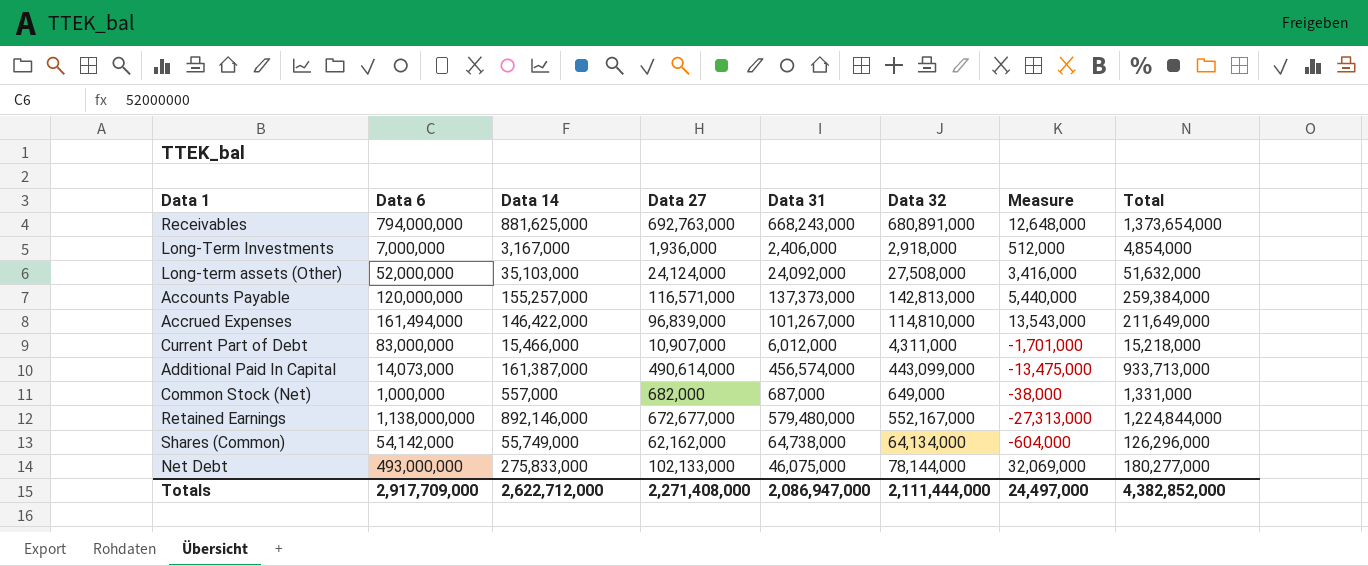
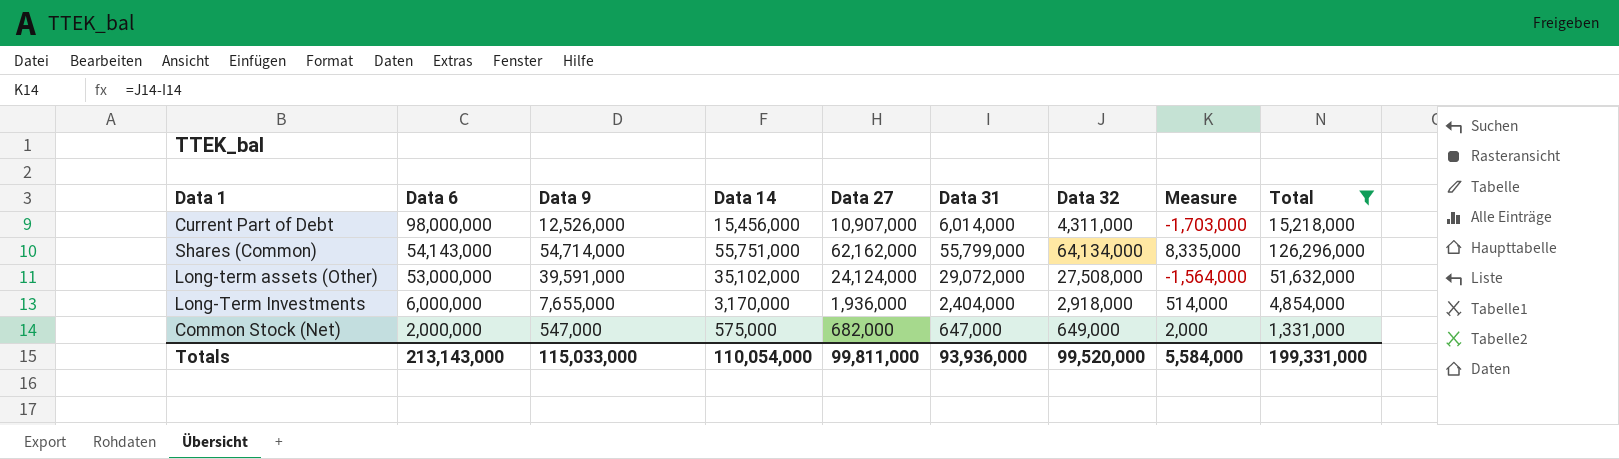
filter: none -> Total <= 126,296,000
row order: none -> Data 6 descending
column Data 9 | position: none -> 3
Current Part of Debt | Data 6: 83,000,000 -> 98,000,000
Current Part of Debt | Data 14: 15,466,000 -> 15,456,000
Current Part of Debt | Data 31: 6,012,000 -> 6,014,000
Current Part of Debt | Measure: -1,701,000 -> -1,703,000
Shares (Common) | Data 6: 54,142,000 -> 54,143,000
Shares (Common) | Data 14: 55,749,000 -> 55,751,000
Shares (Common) | Data 31: 64,738,000 -> 55,799,000
Shares (Common) | Measure: -604,000 -> 8,335,000
Long-term assets (Other) | Data 6: 52,000,000 -> 53,000,000
Long-term assets (Other) | Data 14: 35,103,000 -> 35,102,000
Long-term assets (Other) | Data 31: 24,092,000 -> 29,072,000
Long-term assets (Other) | Measure: 3,416,000 -> -1,564,000
Long-Term Investments | Data 6: 7,000,000 -> 6,000,000
Long-Term Investments | Data 14: 3,167,000 -> 3,170,000
Long-Term Investments | Data 31: 2,406,000 -> 2,404,000
Long-Term Investments | Measure: 512,000 -> 514,000
Common Stock (Net) | Data 6: 1,000,000 -> 2,000,000
Common Stock (Net) | Data 14: 557,000 -> 575,000
Common Stock (Net) | Data 31: 687,000 -> 647,000
Common Stock (Net) | Measure: -38,000 -> 2,000
Totals | Data 6: 2,917,709,000 -> 213,143,000
Totals | Data 14: 2,622,712,000 -> 110,054,000
Totals | Data 27: 2,271,408,000 -> 99,811,000
Totals | Data 31: 2,086,947,000 -> 93,936,000
Totals | Data 32: 2,111,444,000 -> 99,520,000
Totals | Measure: 24,497,000 -> 5,584,000
Totals | Total: 4,382,852,000 -> 199,331,000

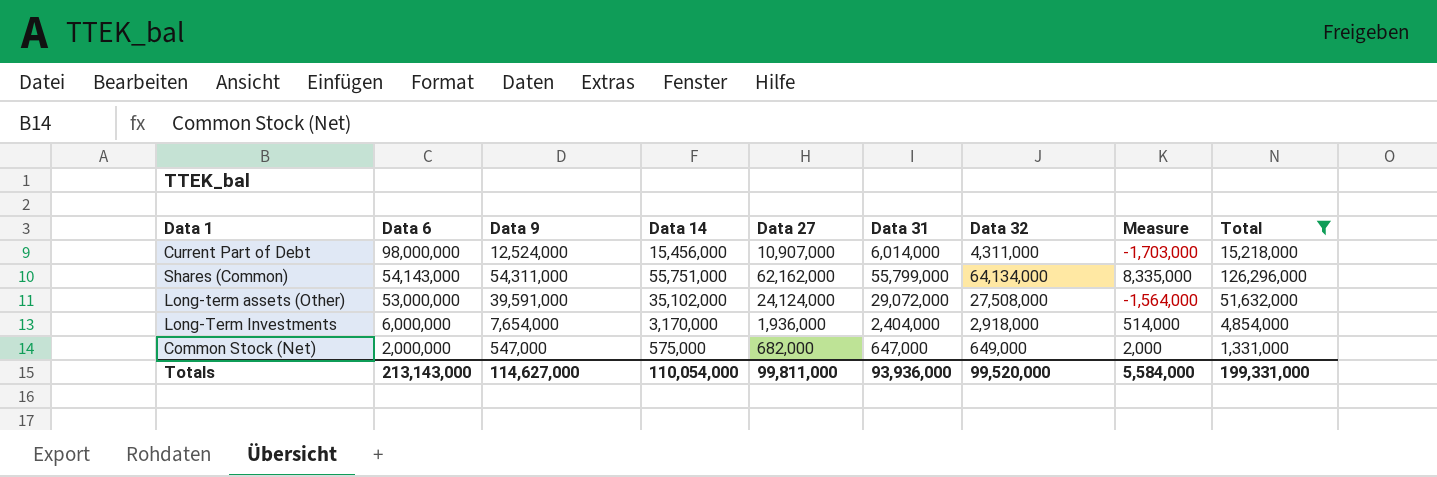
Current Part of Debt | Data 9: 12,526,000 -> 12,524,000
Shares (Common) | Data 9: 54,714,000 -> 54,311,000
Long-Term Investments | Data 9: 7,655,000 -> 7,654,000
Totals | Data 9: 115,033,000 -> 114,627,000

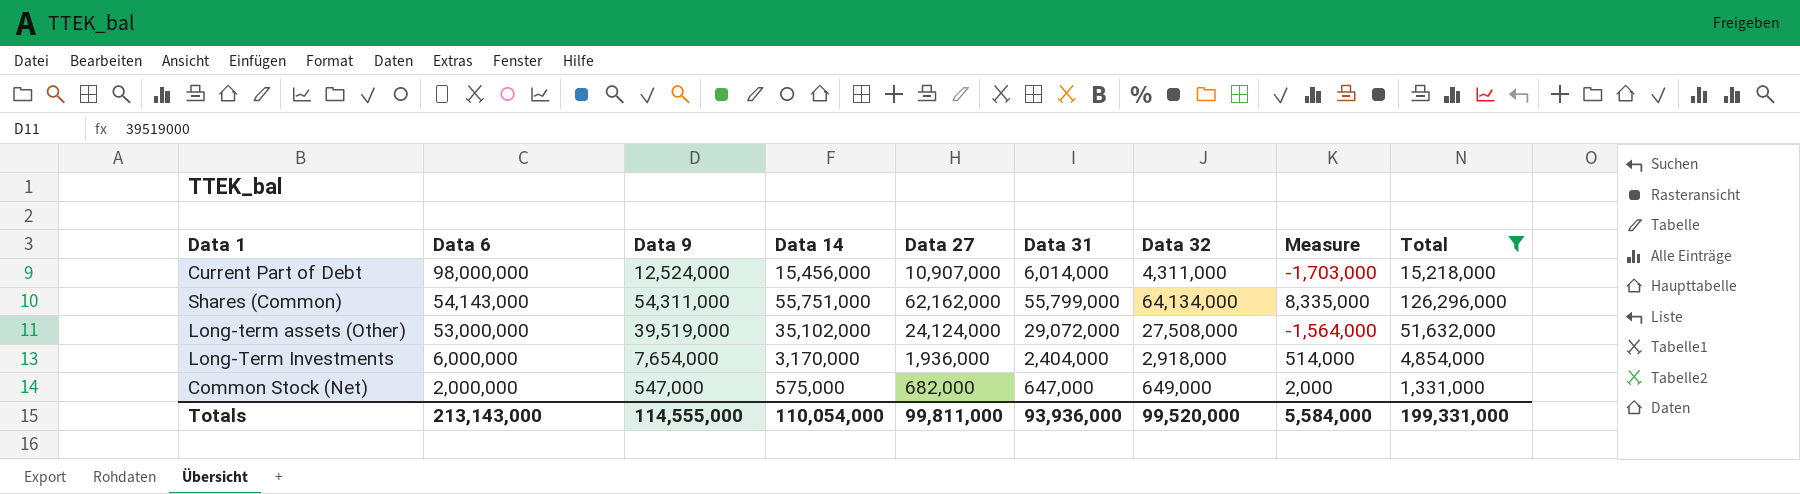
Long-term assets (Other) | Data 9: 39,591,000 -> 39,519,000
Totals | Data 9: 114,627,000 -> 114,555,000

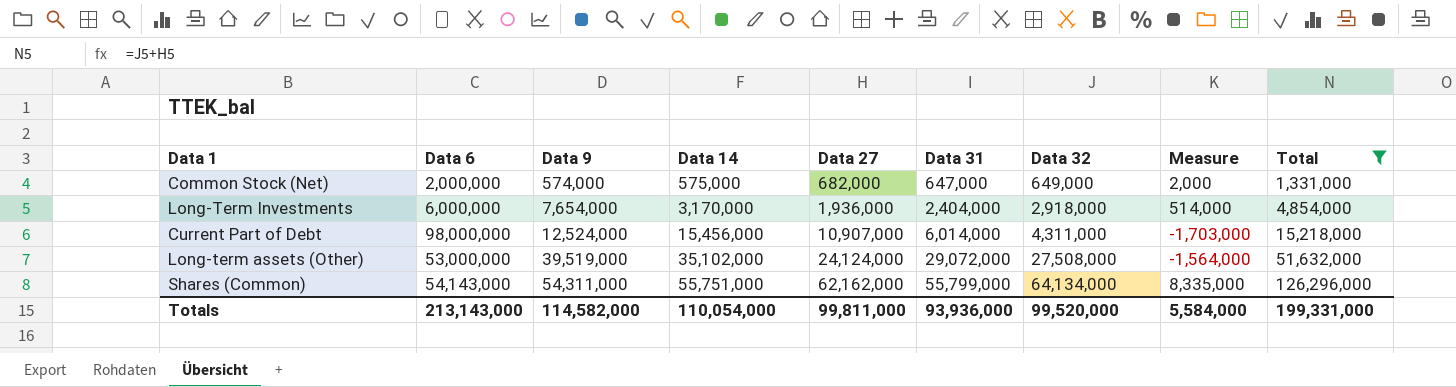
row order: Data 6 descending -> Data 9 ascending
Common Stock (Net) | Data 9: 547,000 -> 574,000
Totals | Data 9: 114,555,000 -> 114,582,000

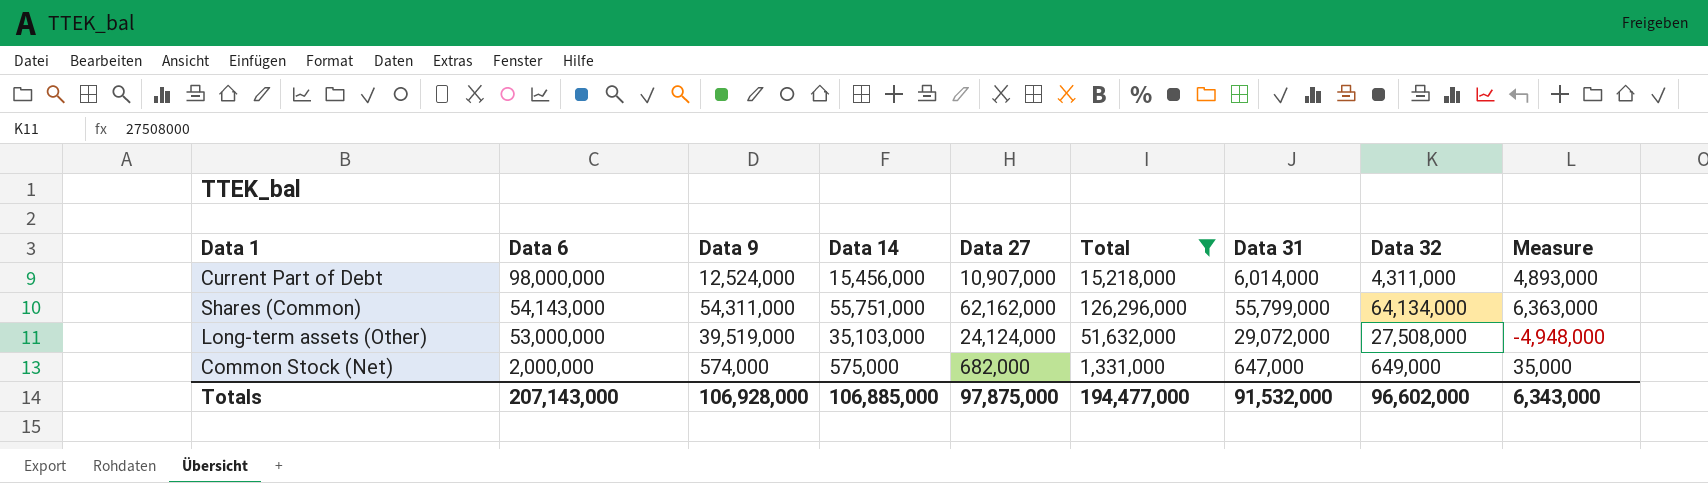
row order: Data 9 ascending -> Data 6 descending
column Total | position: 9 -> 6
column Measure | formula: [Data 32] - [Data 31] -> [Data 27] - [Data 31]
row Long-Term Investments: 6,000,000 | 7,654,000 | 3,170,000 | 1,936,000 | 2,404,000 | 2,918,000 | 514,000 | 4,854,000 -> none
Long-term assets (Other) | Data 14: 35,102,000 -> 35,103,000
Totals | Data 6: 213,143,000 -> 207,143,000
Totals | Data 9: 114,582,000 -> 106,928,000
Totals | Data 14: 110,054,000 -> 106,885,000
Totals | Data 27: 99,811,000 -> 97,875,000
Totals | Total: 199,331,000 -> 194,477,000
Totals | Data 31: 93,936,000 -> 91,532,000
Totals | Data 32: 99,520,000 -> 96,602,000
Totals | Measure: 5,584,000 -> 6,343,000

